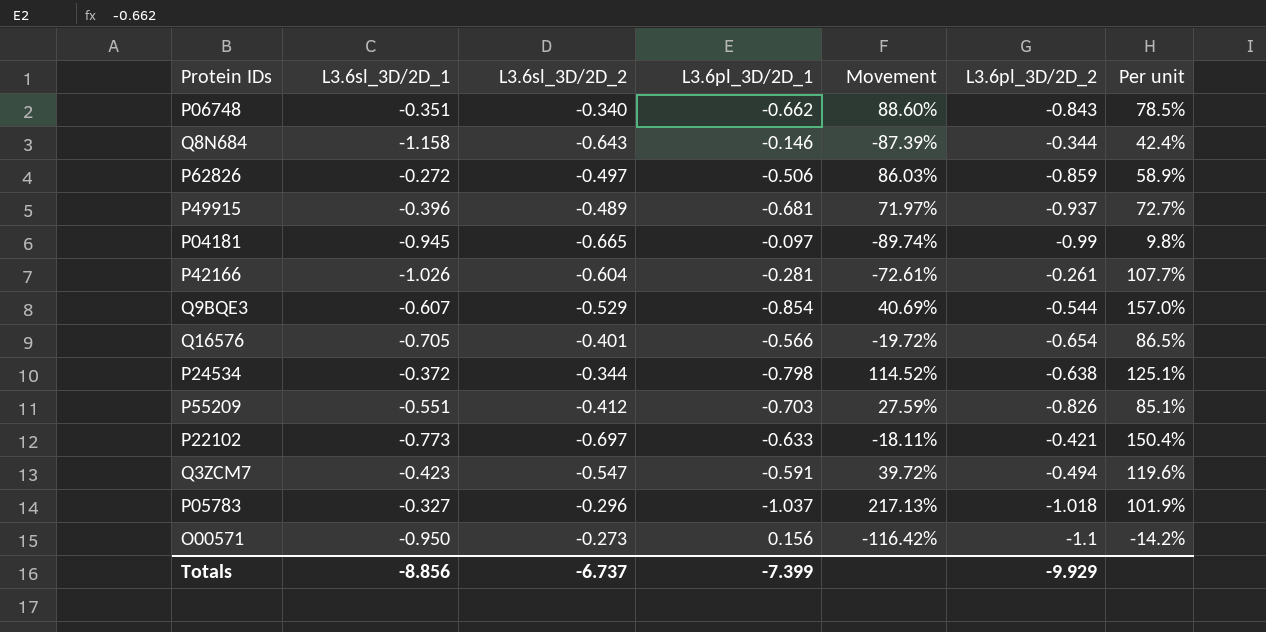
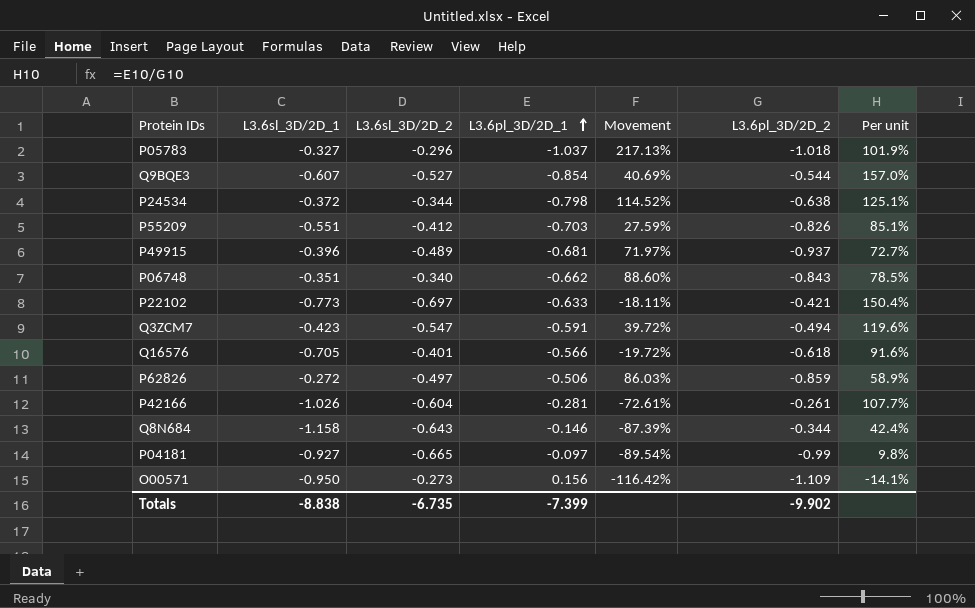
row order: none -> L3.6pl_3D/2D_1 ascending
Q9BQE3 | L3.6sl_3D/2D_2: -0.529 -> -0.527
Q16576 | L3.6pl_3D/2D_2: -0.654 -> -0.618
Q16576 | Per unit: 86.5% -> 91.6%
P04181 | L3.6sl_3D/2D_1: -0.945 -> -0.927
P04181 | Movement: -89.74% -> -89.54%
O00571 | L3.6pl_3D/2D_2: -1.1 -> -1.109
O00571 | Per unit: -14.2% -> -14.1%
Totals | L3.6sl_3D/2D_1: -8.856 -> -8.838
Totals | L3.6sl_3D/2D_2: -6.737 -> -6.735
Totals | L3.6pl_3D/2D_2: -9.929 -> -9.902

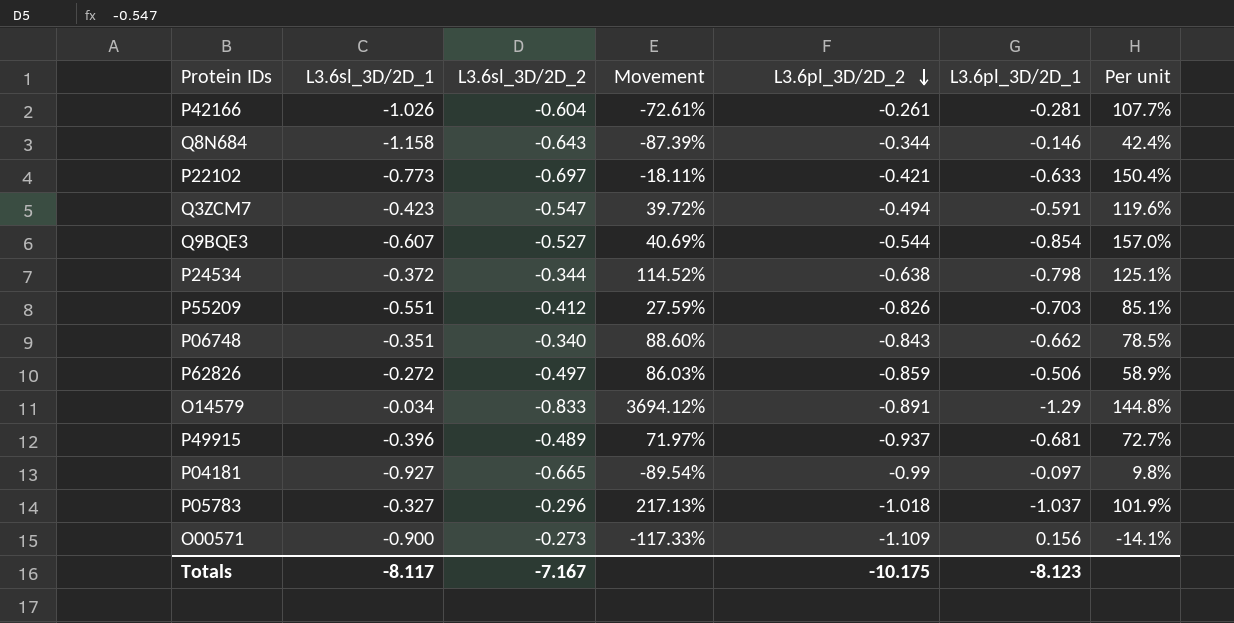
row order: L3.6pl_3D/2D_1 ascending -> L3.6pl_3D/2D_2 descending
column L3.6pl_3D/2D_1 | position: 4 -> 6
row Q16576: -0.705 | -0.401 | -0.566 | -19.72% | -0.618 | 91.6% -> none
row O14579: none -> -0.034 | -0.833 | 3694.12% | -0.891 | -1.29 | 144.8%
O00571 | L3.6sl_3D/2D_1: -0.950 -> -0.900
O00571 | Movement: -116.42% -> -117.33%
Totals | L3.6sl_3D/2D_1: -8.838 -> -8.117
Totals | L3.6sl_3D/2D_2: -6.735 -> -7.167
Totals | L3.6pl_3D/2D_2: -9.902 -> -10.175
Totals | L3.6pl_3D/2D_1: -7.399 -> -8.123

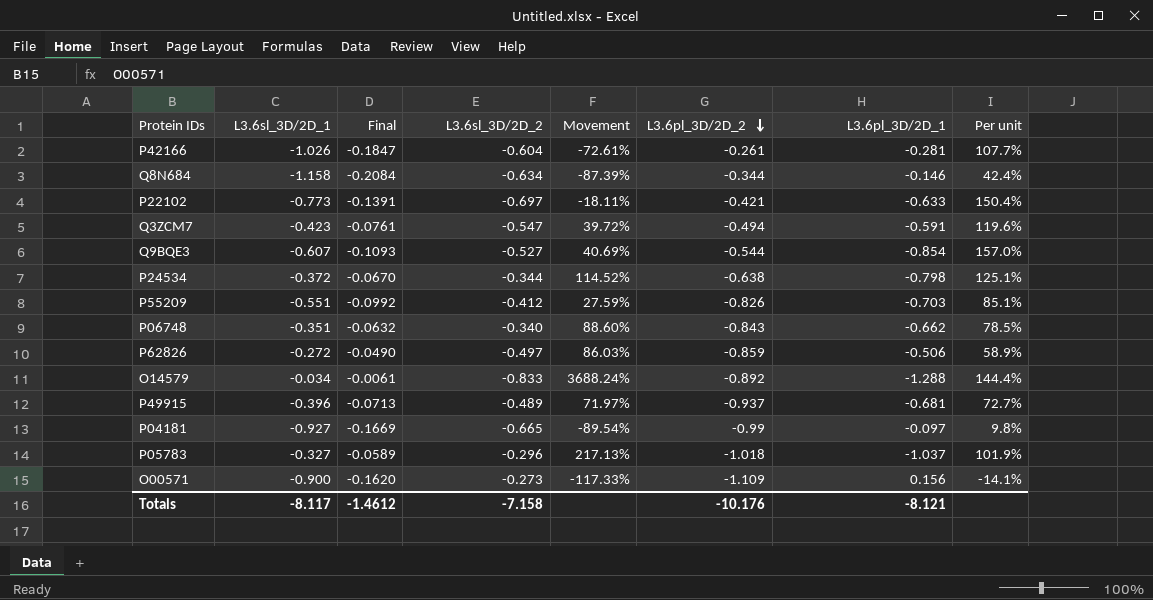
column Final | formula: none -> [L3.6sl_3D/2D_1] * 0.18
Q8N684 | L3.6sl_3D/2D_2: -0.643 -> -0.634
O14579 | Movement: 3694.12% -> 3688.24%
O14579 | L3.6pl_3D/2D_2: -0.891 -> -0.892
O14579 | L3.6pl_3D/2D_1: -1.29 -> -1.288
O14579 | Per unit: 144.8% -> 144.4%
Totals | L3.6sl_3D/2D_2: -7.167 -> -7.158
Totals | L3.6pl_3D/2D_2: -10.175 -> -10.176
Totals | L3.6pl_3D/2D_1: -8.123 -> -8.121

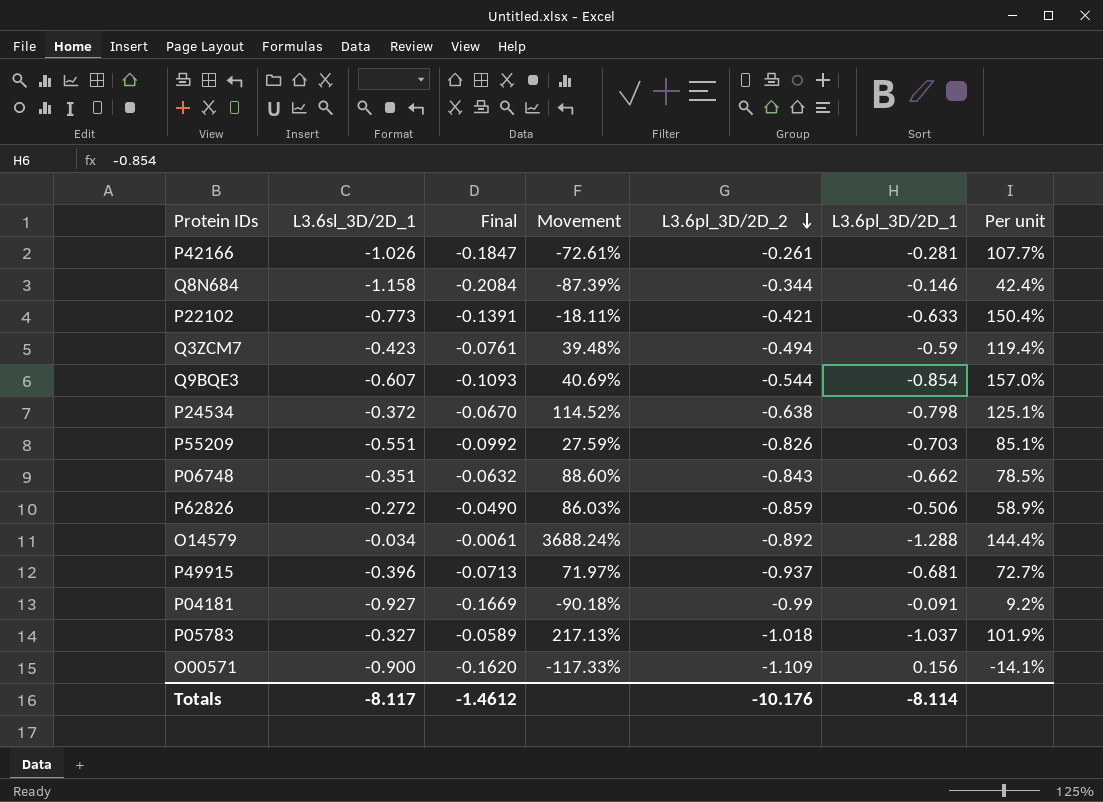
column L3.6sl_3D/2D_2 | position: 4 -> none
Q3ZCM7 | Movement: 39.72% -> 39.48%
Q3ZCM7 | L3.6pl_3D/2D_1: -0.591 -> -0.59
Q3ZCM7 | Per unit: 119.6% -> 119.4%
P04181 | Movement: -89.54% -> -90.18%
P04181 | L3.6pl_3D/2D_1: -0.097 -> -0.091
P04181 | Per unit: 9.8% -> 9.2%
Totals | L3.6pl_3D/2D_1: -8.121 -> -8.114

